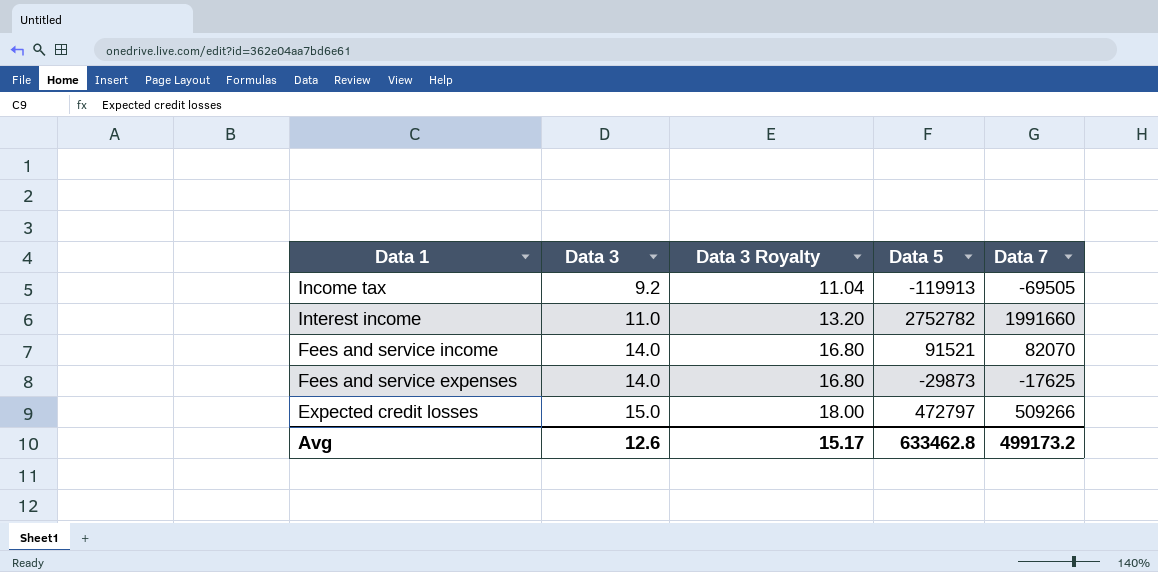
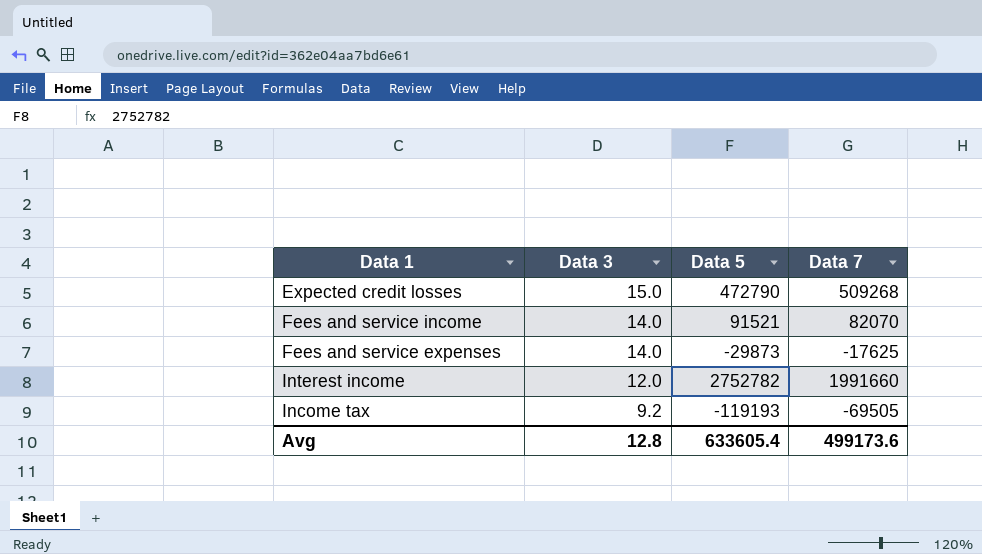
row order: Data 3 ascending -> Data 3 descending
column Data 3 Royalty | formula: [Data 3] * 1.2 -> none
Expected credit losses | Data 5: 472797 -> 472790
Expected credit losses | Data 7: 509266 -> 509268
Interest income | Data 3: 11.0 -> 12.0
Income tax | Data 5: -119913 -> -119193
Avg | Data 3: 12.6 -> 12.8
Avg | Data 5: 633462.8 -> 633605.4
Avg | Data 7: 499173.2 -> 499173.6

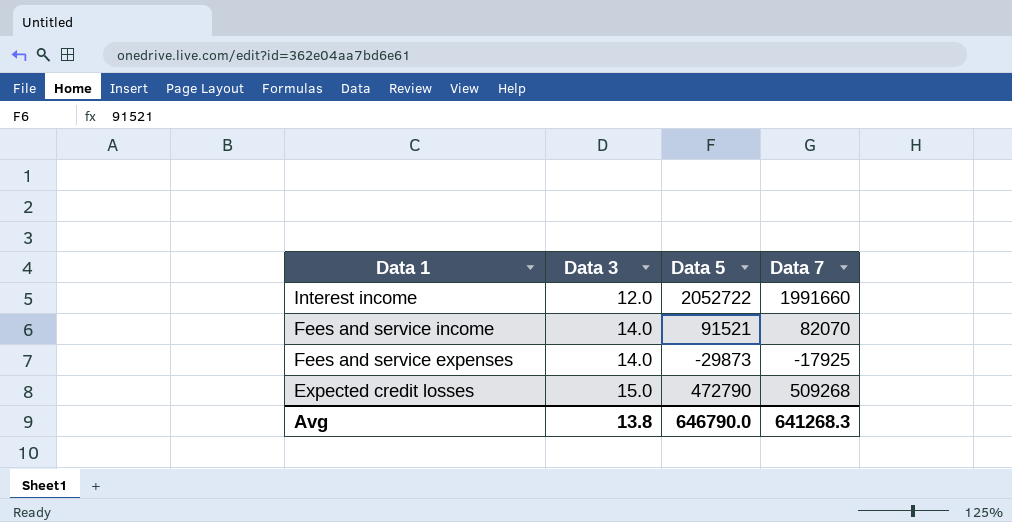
row order: Data 3 descending -> Data 1 descending
row Income tax: 9.2 | -119193 | -69505 -> none
Interest income | Data 5: 2752782 -> 2052722
Fees and service expenses | Data 7: -17625 -> -17925
Avg | Data 3: 12.8 -> 13.8
Avg | Data 5: 633605.4 -> 646790.0
Avg | Data 7: 499173.6 -> 641268.3

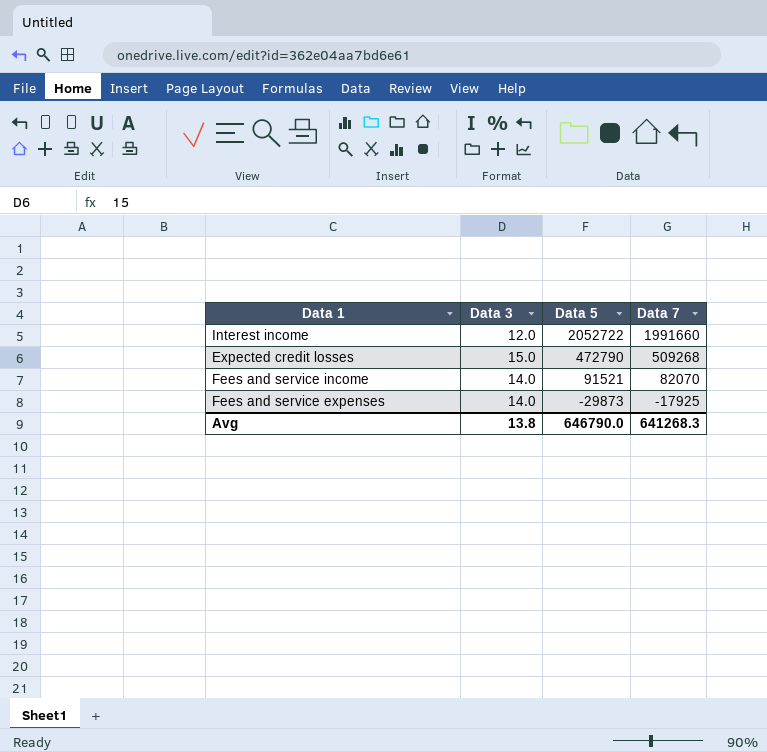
row order: Data 1 descending -> Data 5 descending

